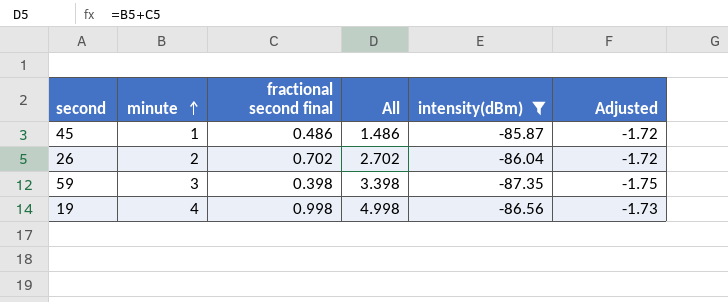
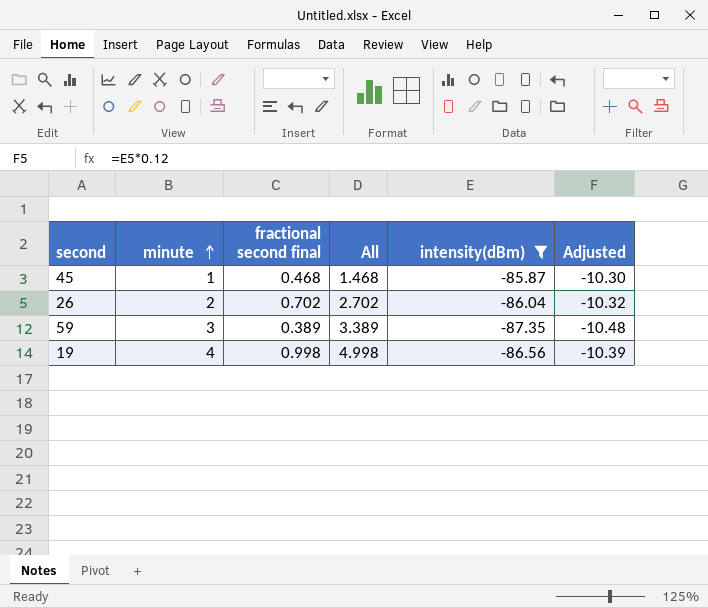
column Adjusted | formula: [intensity(dBm)] * 0.02 -> [intensity(dBm)] * 0.12
45 | fractional second final: 0.486 -> 0.468
45 | All: 1.486 -> 1.468
59 | fractional second final: 0.398 -> 0.389
59 | All: 3.398 -> 3.389

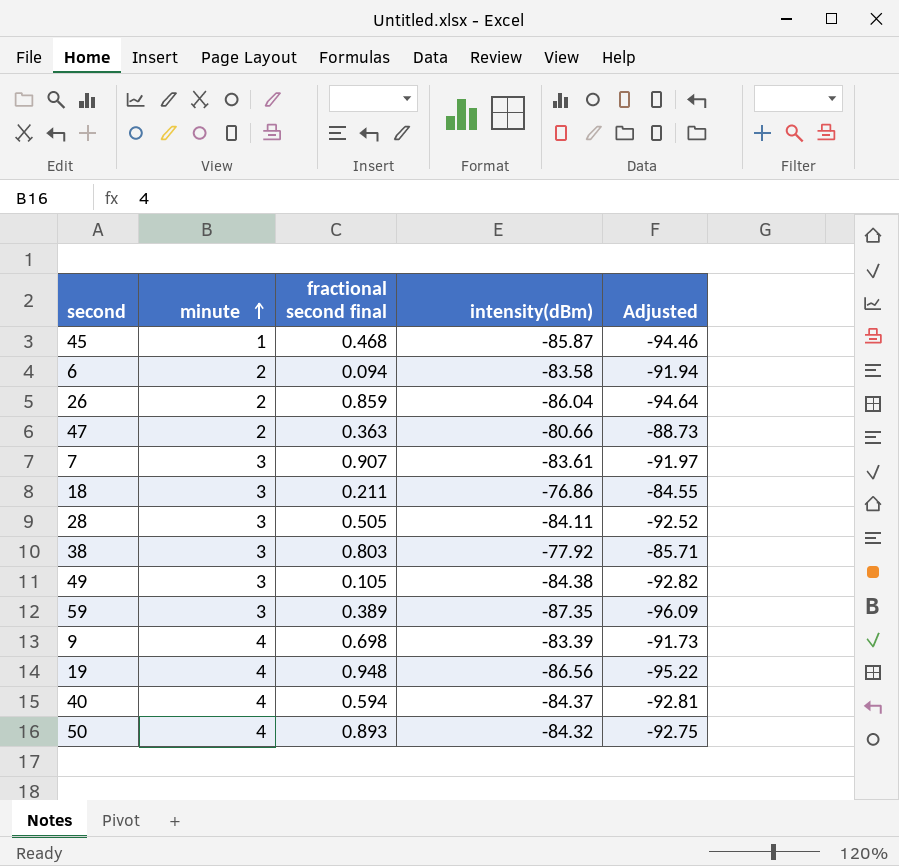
filter: intensity(dBm) <= -85.87 -> none
column All | formula: [minute] + [fractional second final] -> none
column Adjusted | formula: [intensity(dBm)] * 0.12 -> [intensity(dBm)] * 1.1
26 | fractional second final: 0.702 -> 0.859
19 | fractional second final: 0.998 -> 0.948

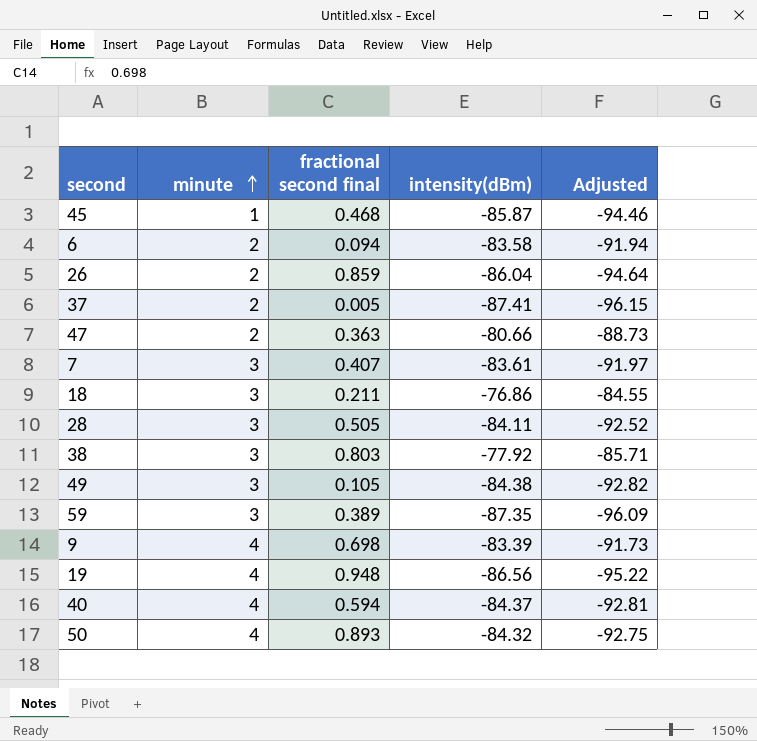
row 37: none -> 2 | 0.005 | -87.41 | -96.15
7 | fractional second final: 0.907 -> 0.407

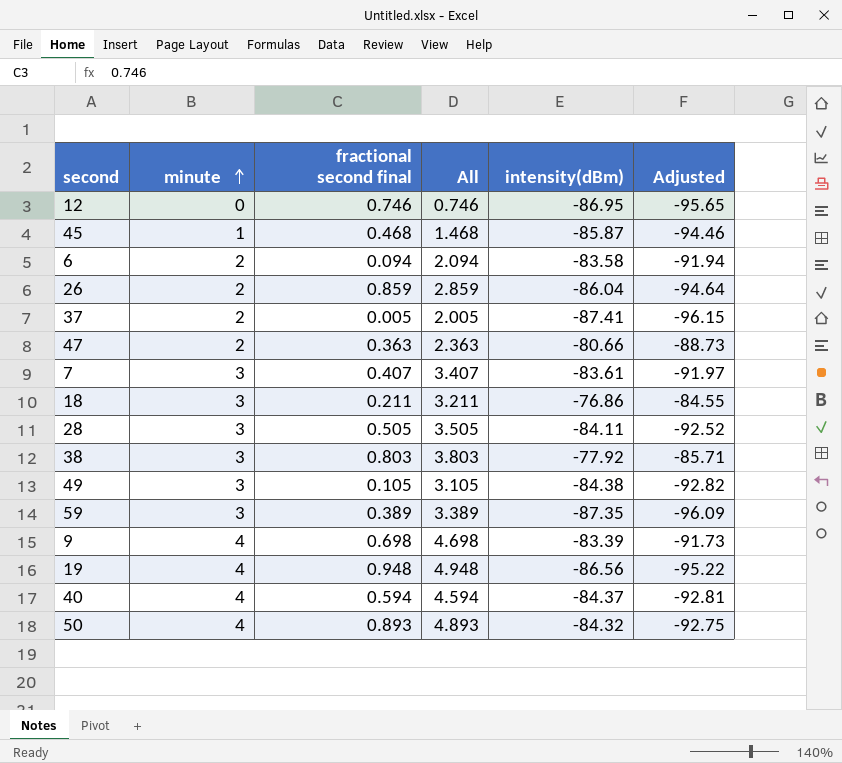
column All | formula: none -> [minute] + [fractional second final]
row 12: none -> 0 | 0.746 | 0.746 | -86.95 | -95.65

